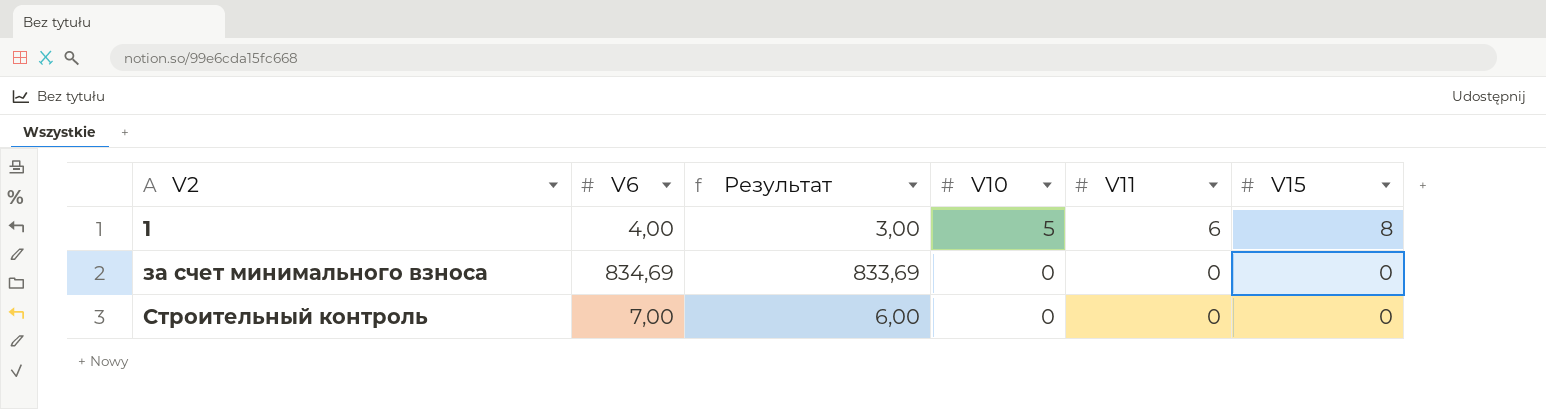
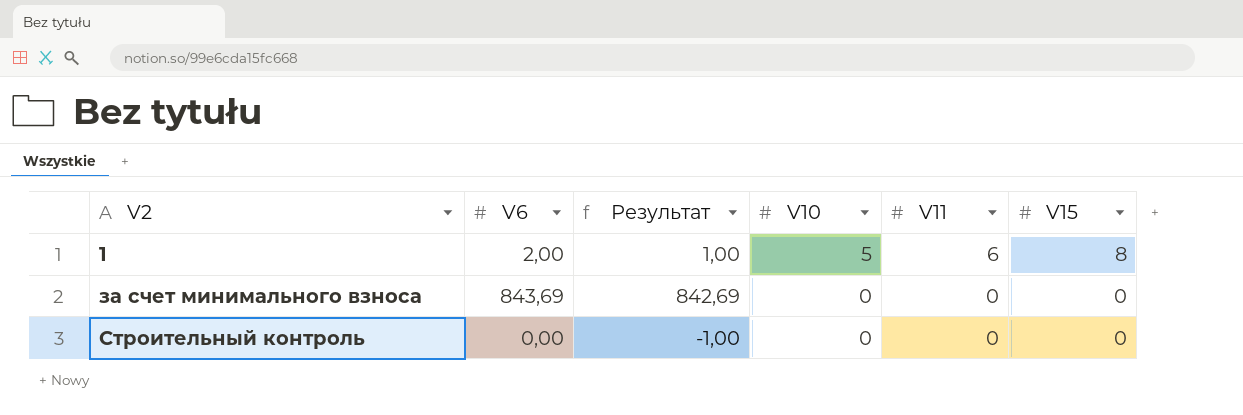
1 | V6: 4,00 -> 2,00
1 | Результат: 3,00 -> 1,00
за счет минимального взноса | V6: 834,69 -> 843,69
за счет минимального взноса | Результат: 833,69 -> 842,69
Строительный контроль | V6: 7,00 -> 0,00
Строительный контроль | Результат: 6,00 -> -1,00

